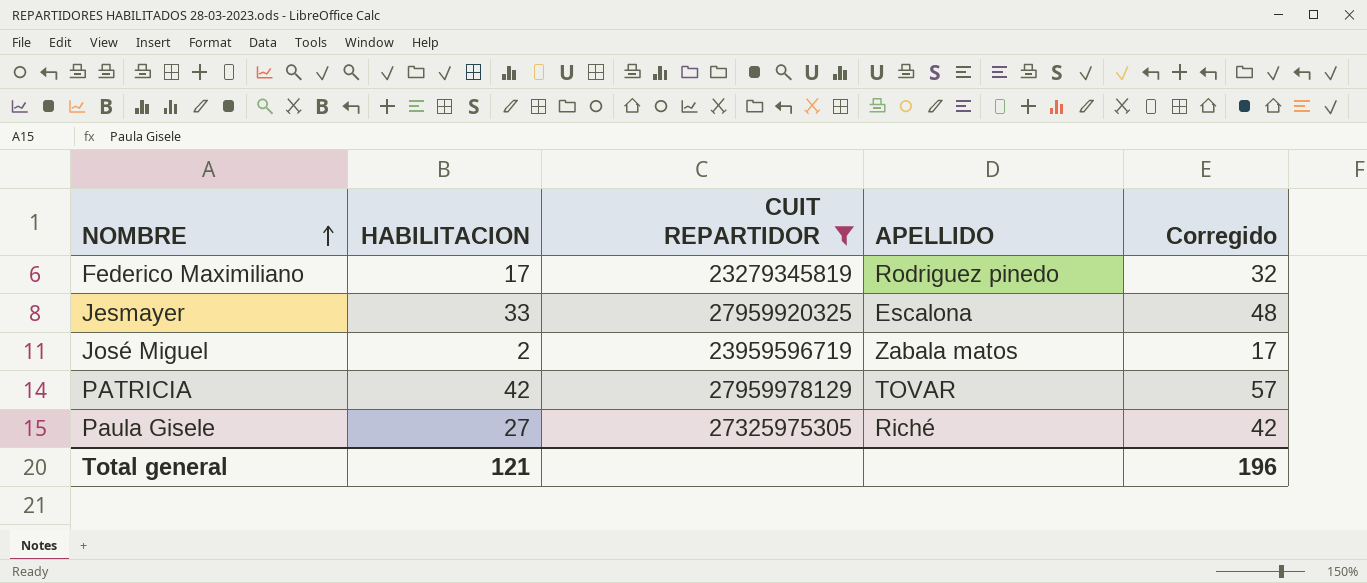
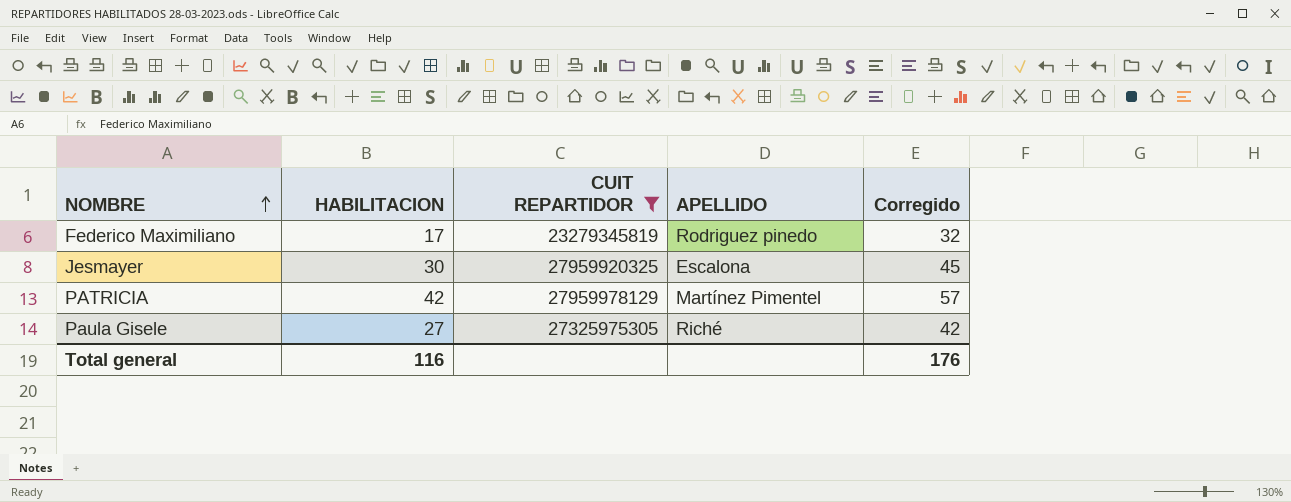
row José Miguel: 2 | 23959596719 | Zabala matos | 17 -> none
Jesmayer | HABILITACION: 33 -> 30
Jesmayer | Corregido: 48 -> 45
PATRICIA | APELLIDO: TOVAR -> Martínez Pimentel
Total general | HABILITACION: 121 -> 116
Total general | Corregido: 196 -> 176

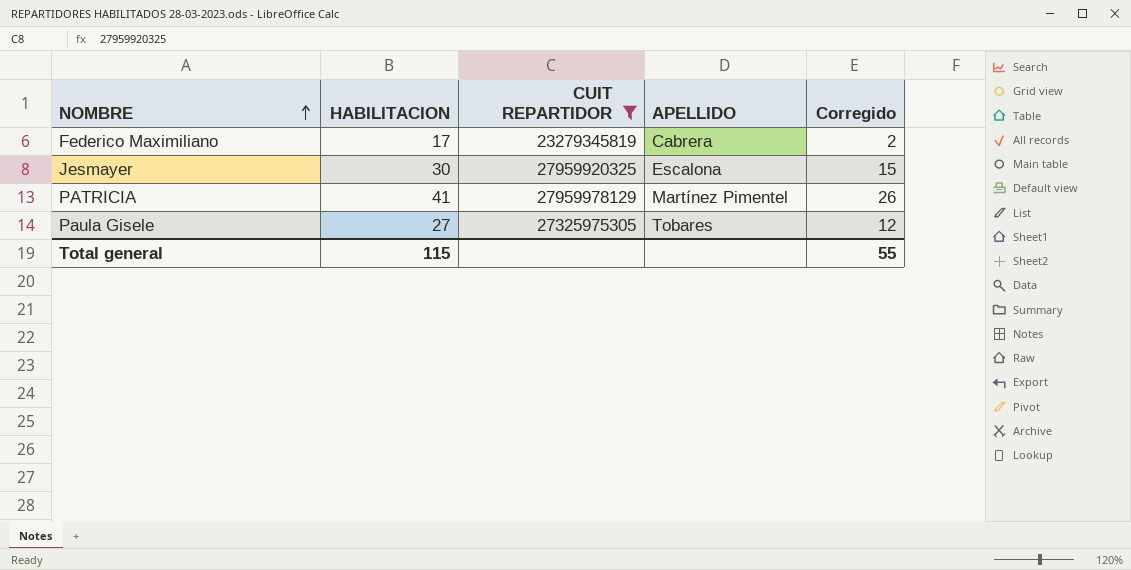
column Corregido | formula: [HABILITACION] + 15 -> [HABILITACION] - 15
Federico Maximiliano | APELLIDO: Rodriguez pinedo -> Cabrera
PATRICIA | HABILITACION: 42 -> 41
Paula Gisele | APELLIDO: Riché -> Tobares
Total general | HABILITACION: 116 -> 115
Total general | Corregido: 176 -> 55

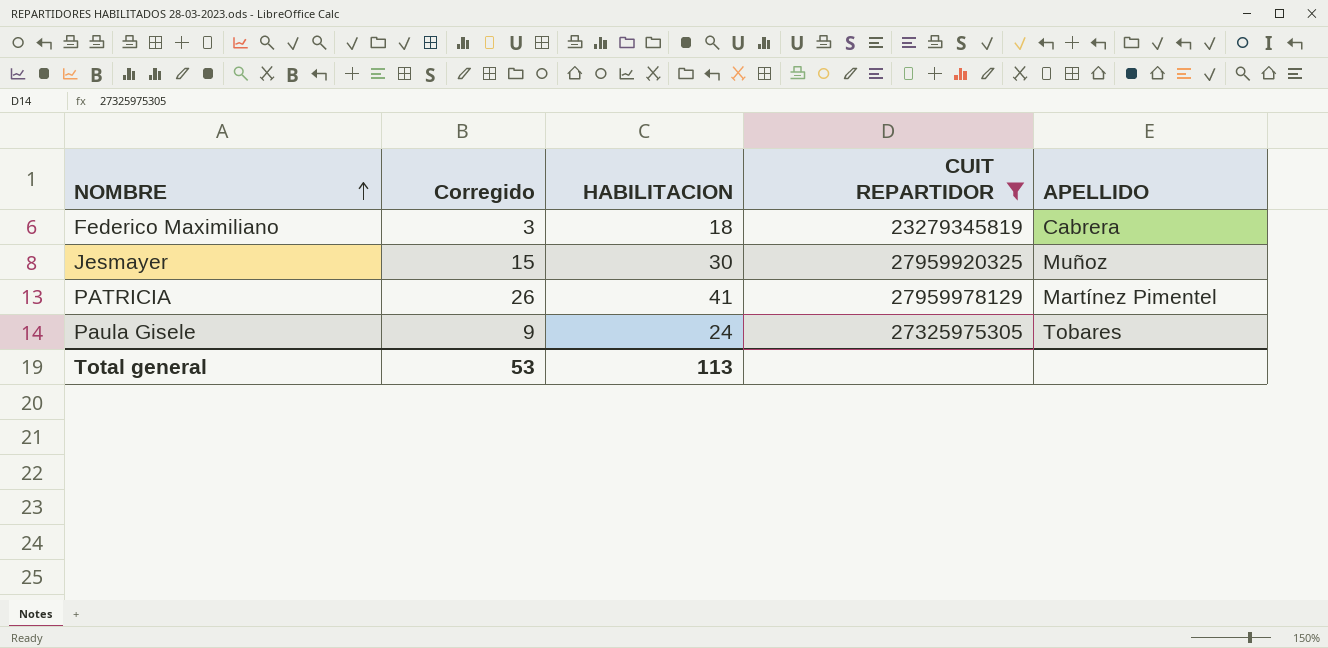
column Corregido | position: 5 -> 2
Federico Maximiliano | Corregido: 2 -> 3
Federico Maximiliano | HABILITACION: 17 -> 18
Jesmayer | APELLIDO: Escalona -> Muñoz
Paula Gisele | Corregido: 12 -> 9
Paula Gisele | HABILITACION: 27 -> 24
Total general | Corregido: 55 -> 53
Total general | HABILITACION: 115 -> 113

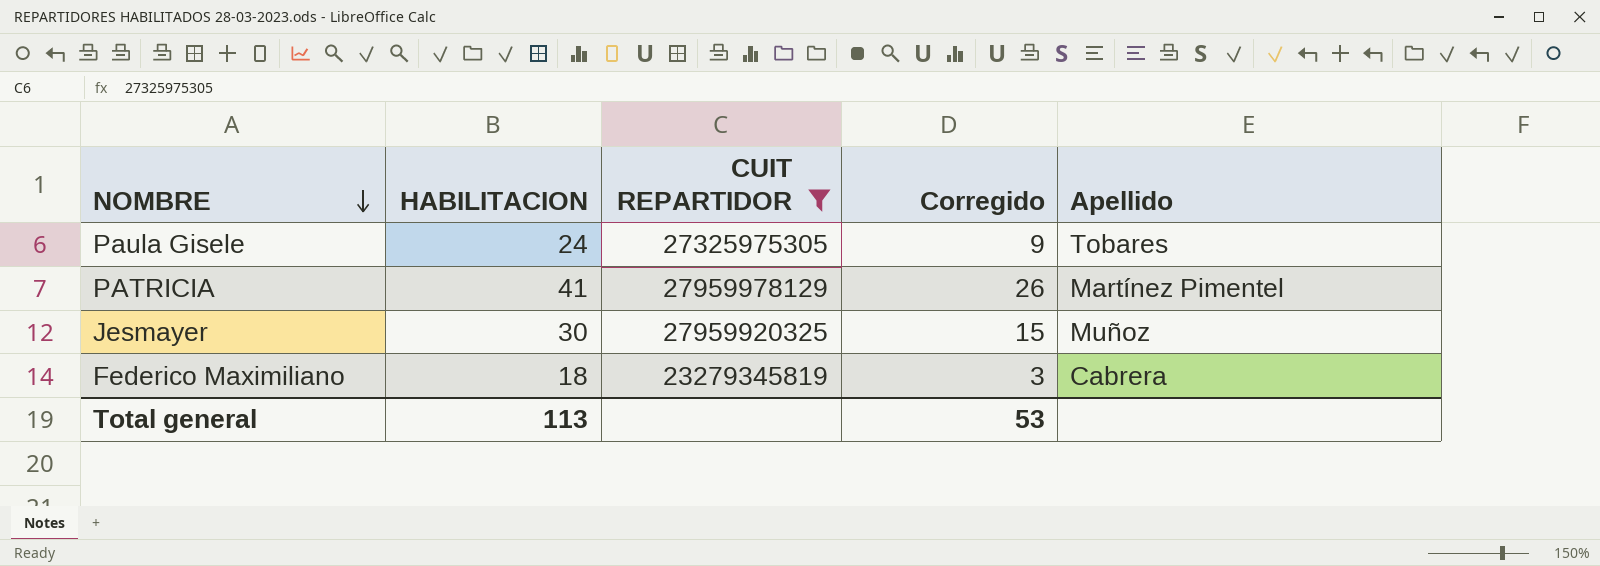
row order: NOMBRE ascending -> NOMBRE descending
column Corregido | position: 2 -> 4
column name: APELLIDO -> Apellido

